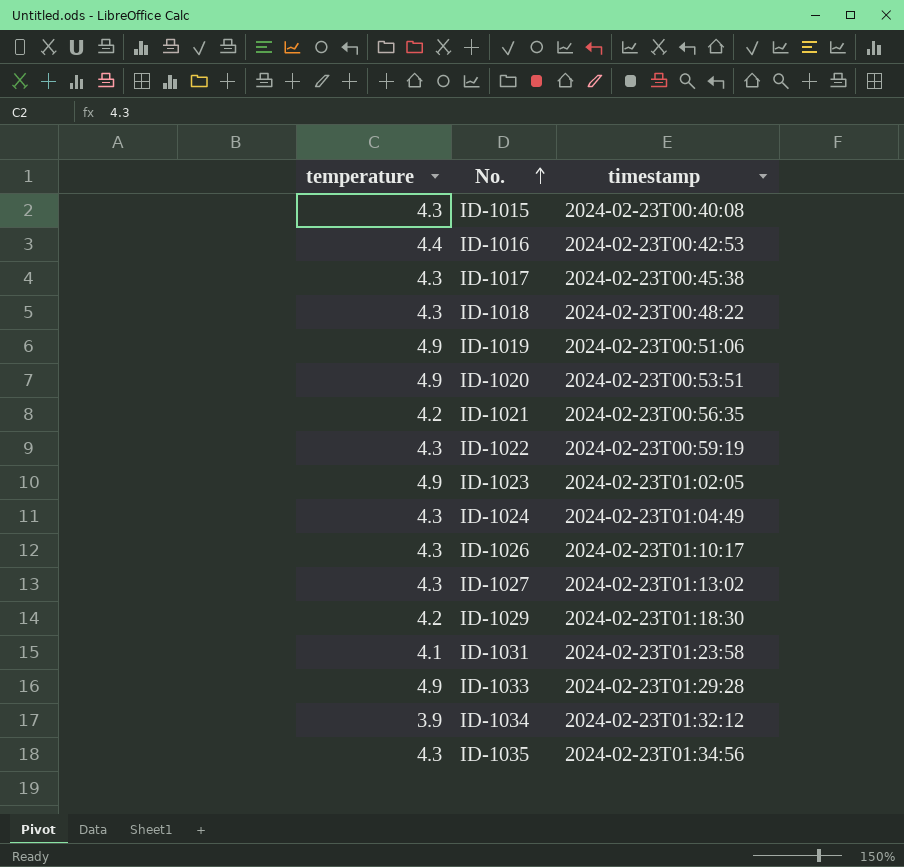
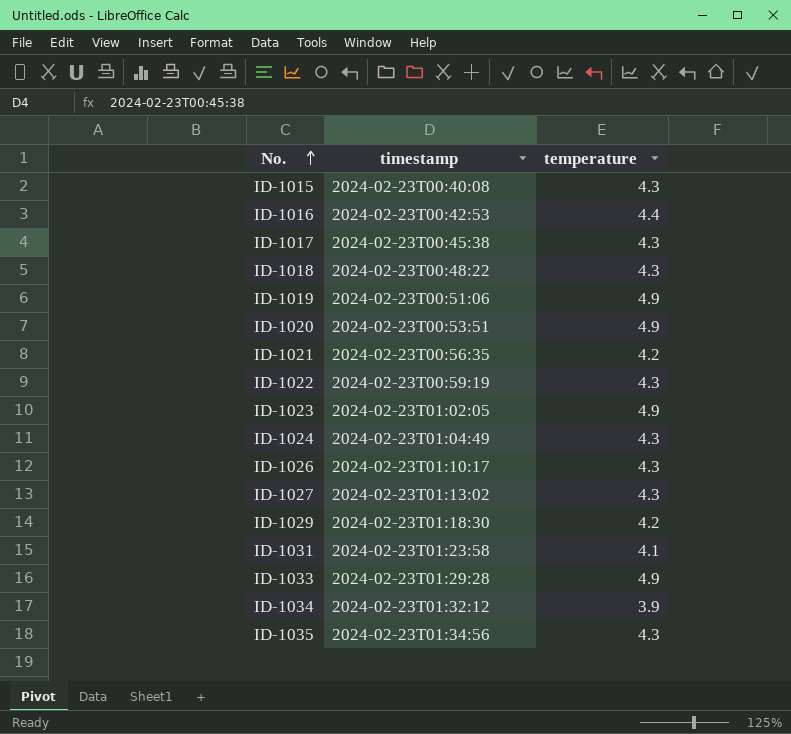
column temperature | position: 1 -> 3

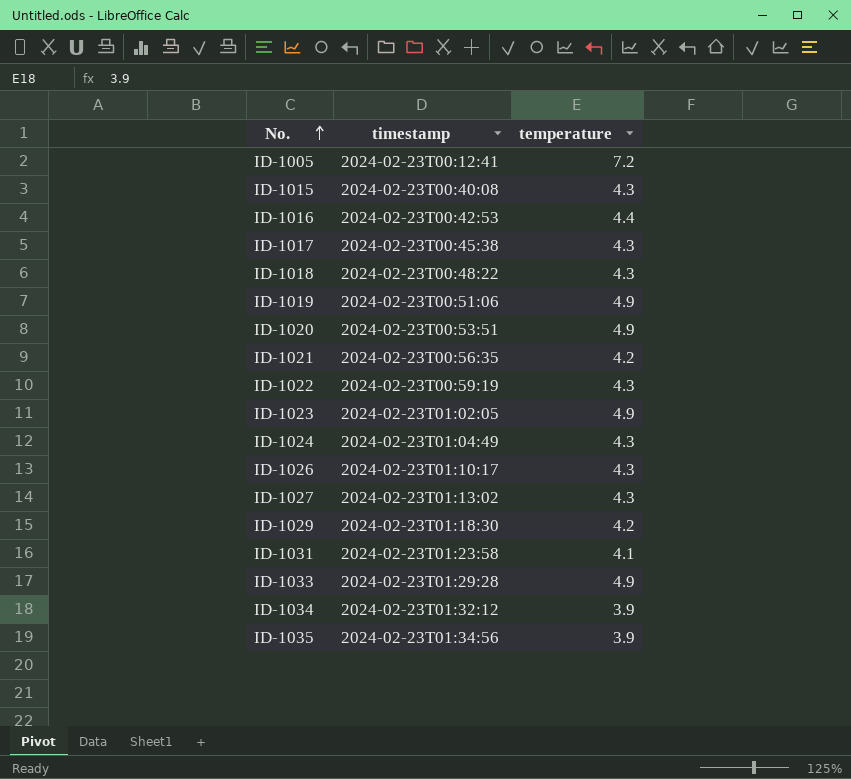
row ID-1005: none -> 2024-02-23T00:12:41 | 7.2
ID-1035 | temperature: 4.3 -> 3.9

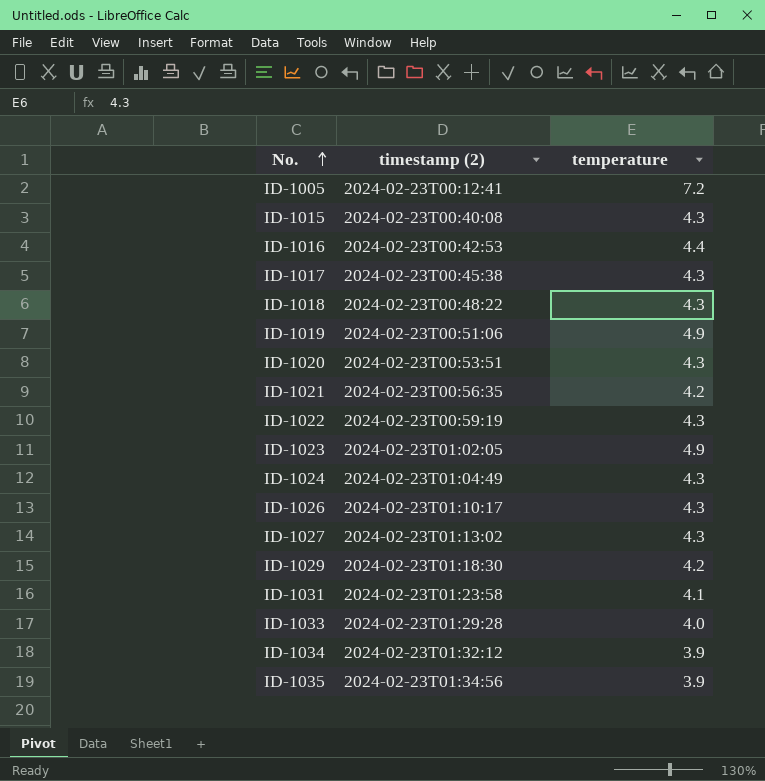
column name: timestamp -> timestamp (2)
ID-1020 | temperature: 4.9 -> 4.3
ID-1033 | temperature: 4.9 -> 4.0

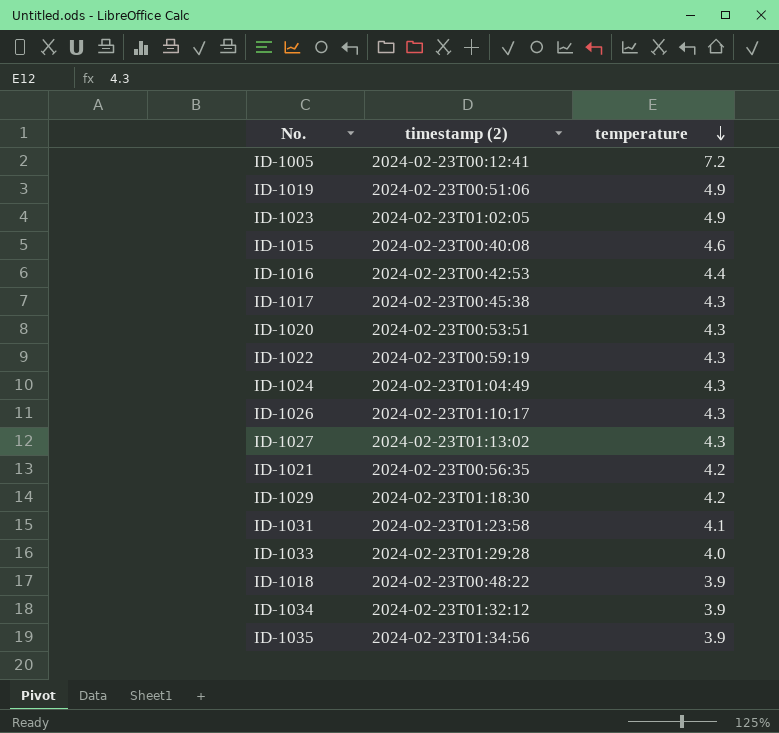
row order: No. ascending -> temperature descending
ID-1015 | temperature: 4.3 -> 4.6
ID-1018 | temperature: 4.3 -> 3.9

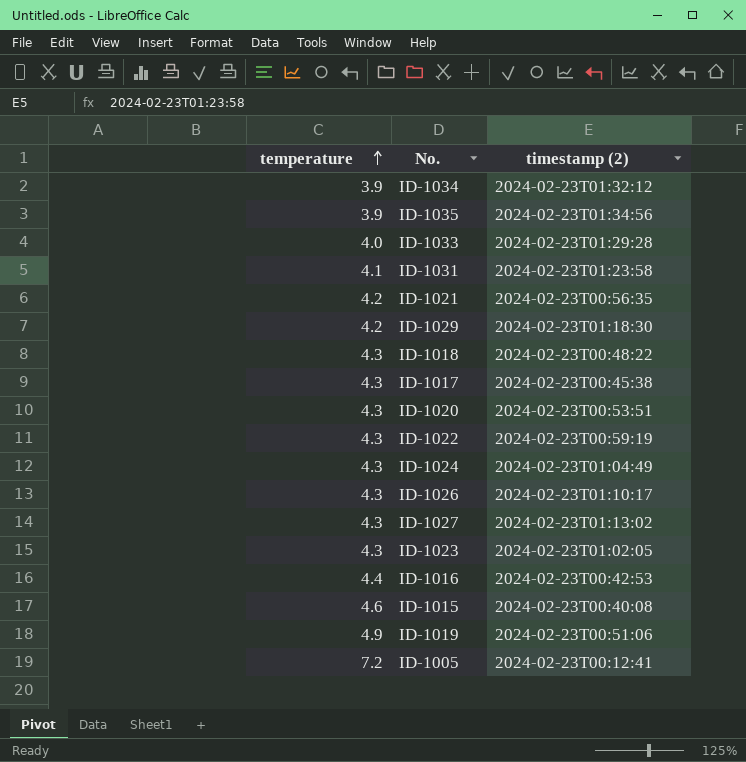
row order: temperature descending -> temperature ascending
column temperature | position: 3 -> 1
ID-1018 | temperature: 3.9 -> 4.3
ID-1023 | temperature: 4.9 -> 4.3

